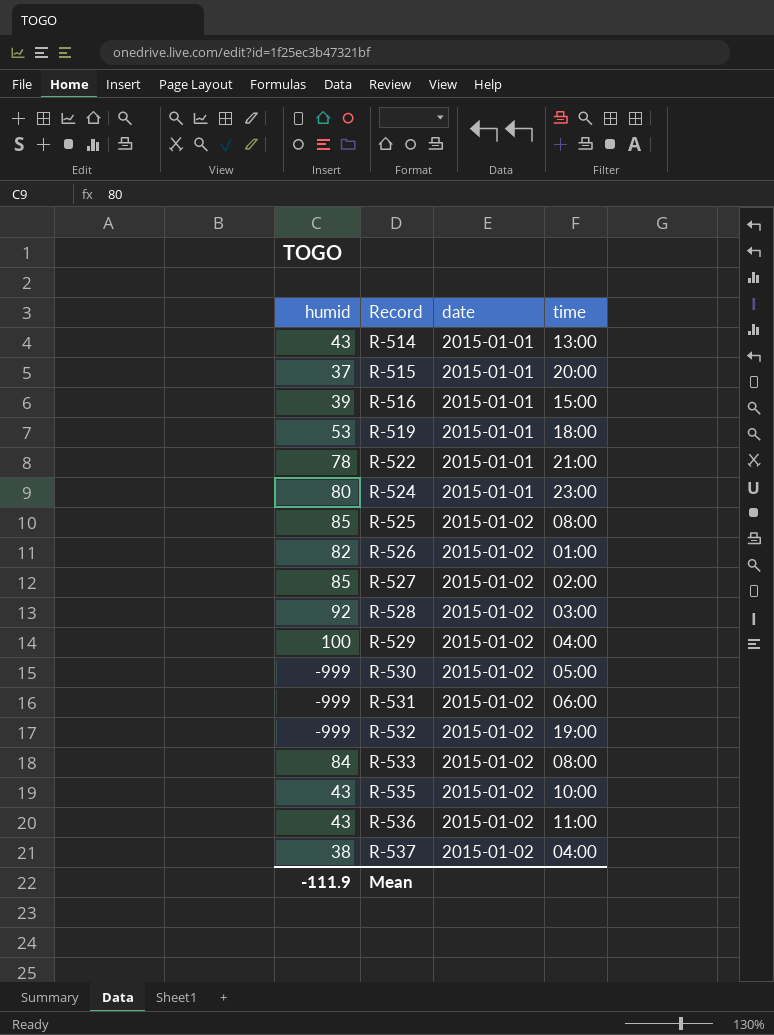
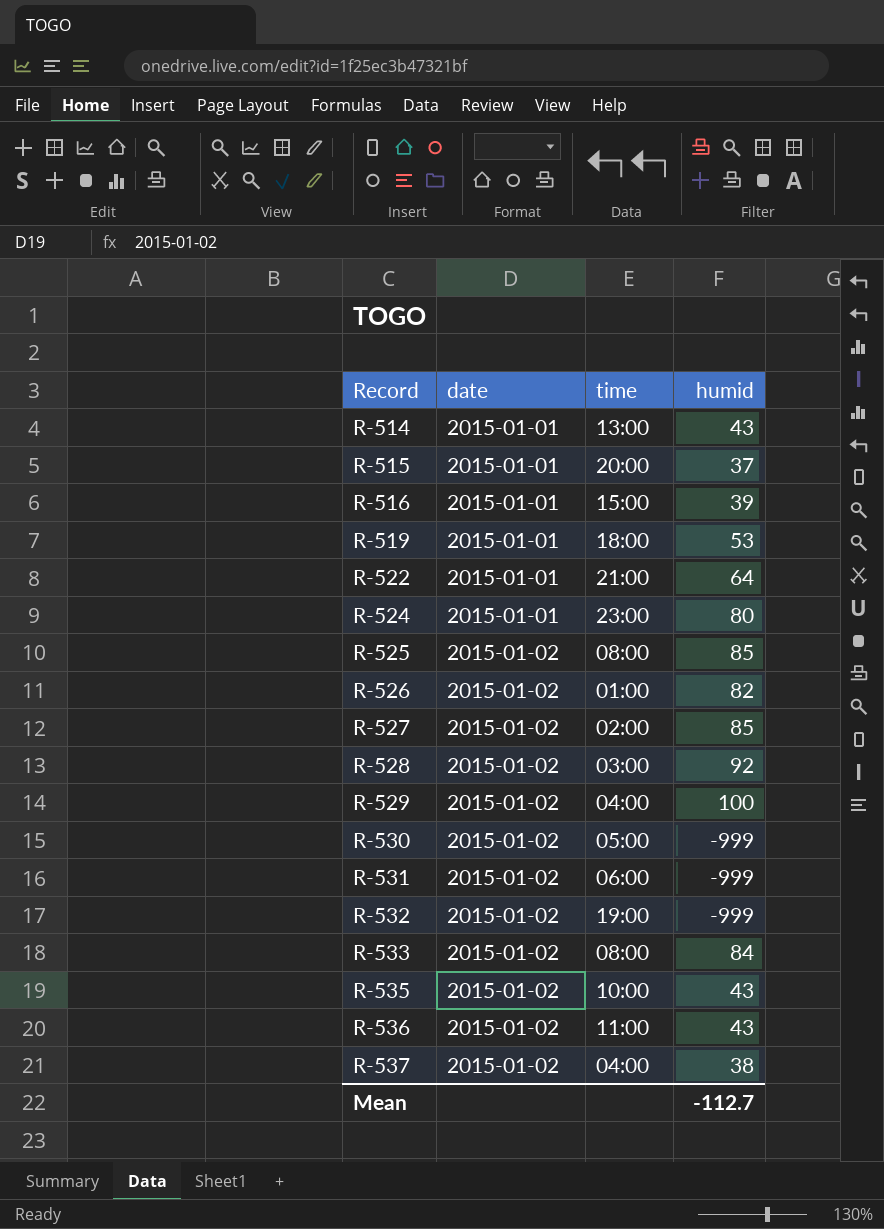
column humid | position: 1 -> 4
R-522 | humid: 78 -> 64
Mean | humid: -111.9 -> -112.7

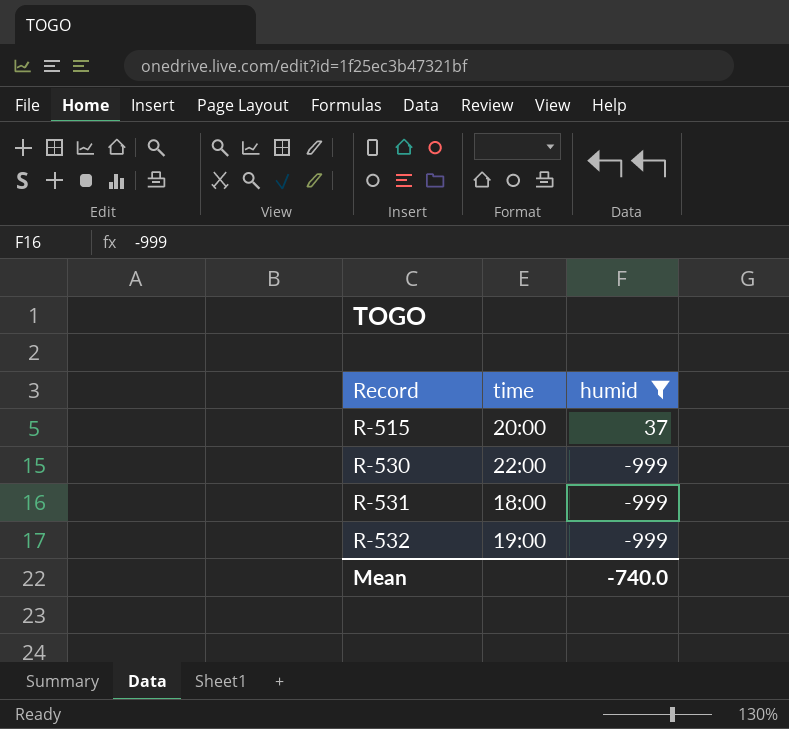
filter: none -> humid <= 37
column date | position: 2 -> none
R-530 | time: 05:00 -> 22:00
R-531 | time: 06:00 -> 18:00
Mean | humid: -112.7 -> -740.0

